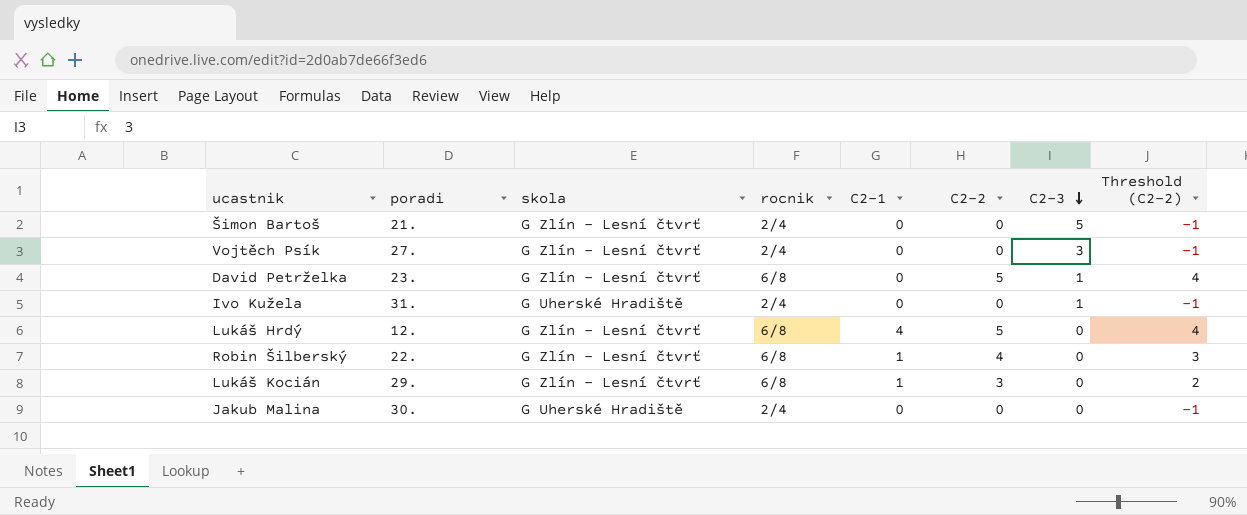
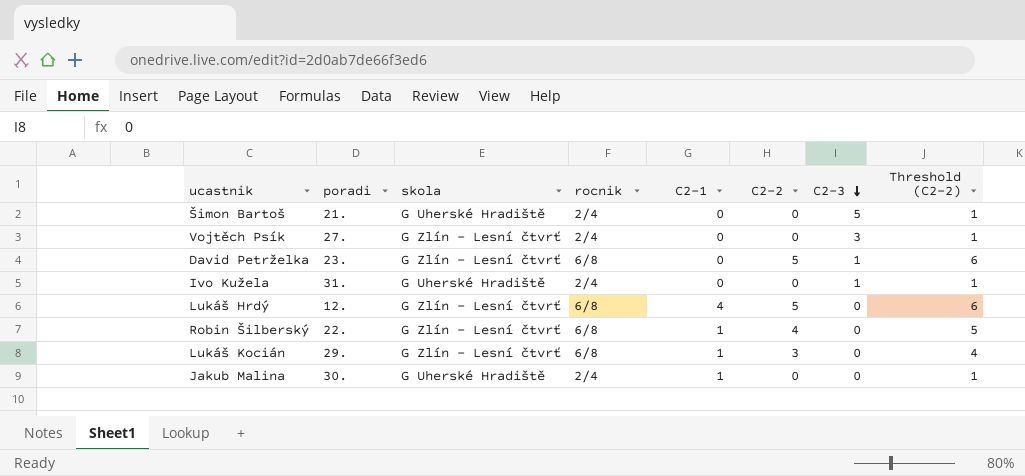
column Threshold (C2-2) | formula: [C2-2] - 1 -> [C2-2] + 1
Šimon Bartoš | skola: G Zlín - Lesní čtvrť -> G Uherské Hradiště
Jakub Malina | C2-1: 0 -> 1

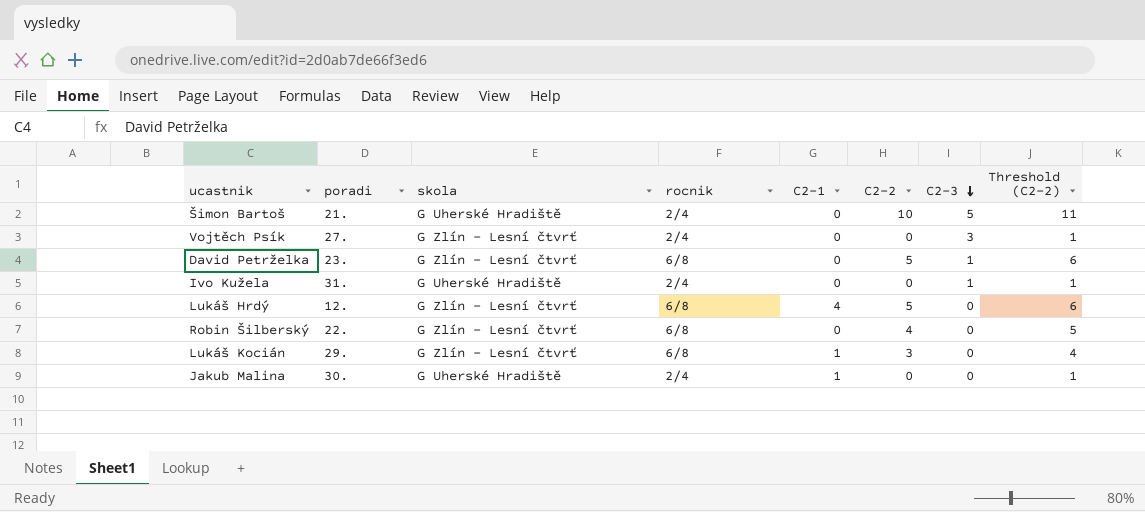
Šimon Bartoš | C2-2: 0 -> 10
Šimon Bartoš | Threshold (C2-2): 1 -> 11
Robin Šilberský | C2-1: 1 -> 0

